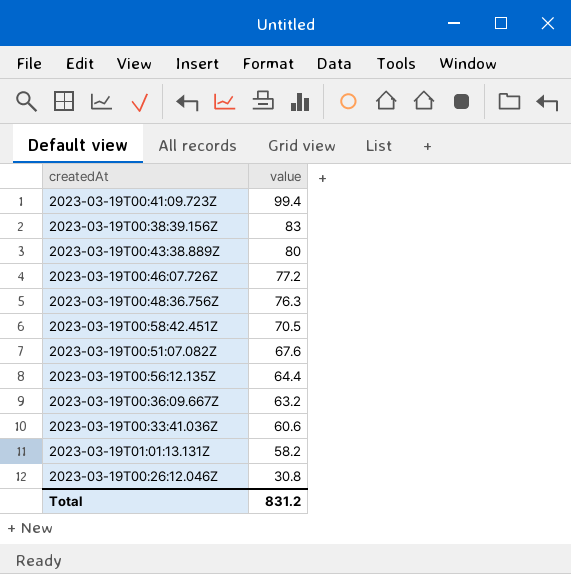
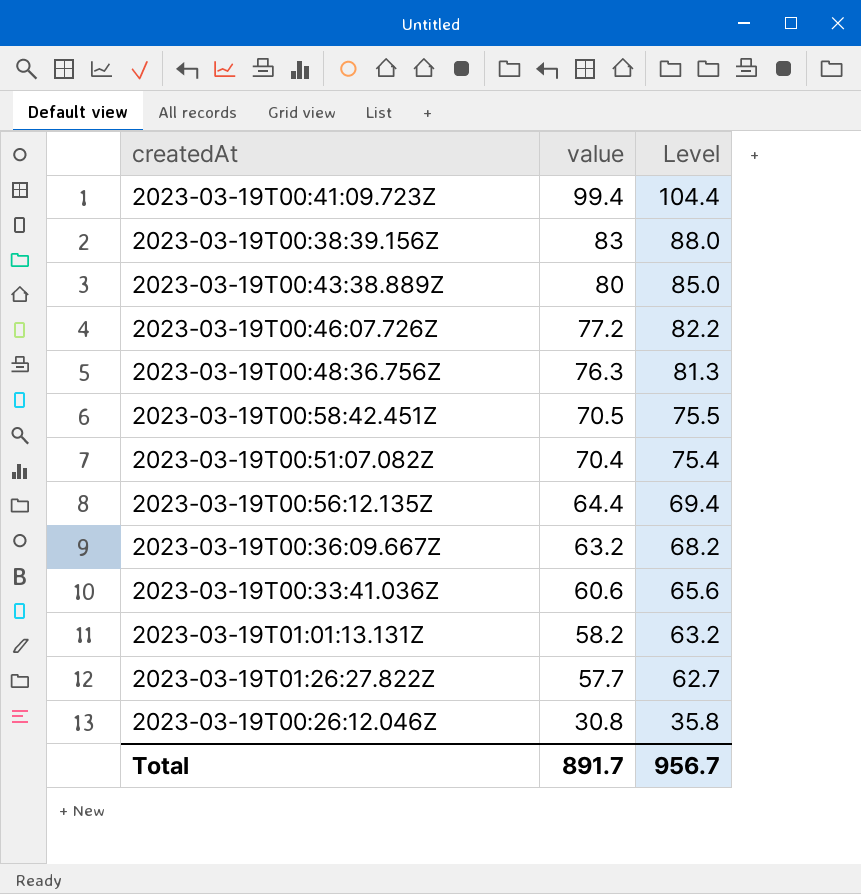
column Level | formula: none -> [value] + 5
2023-03-19T00:51:07.082Z | value: 67.6 -> 70.4
row 2023-03-19T01:26:27.822Z: none -> 57.7 | 62.7
Total | value: 831.2 -> 891.7

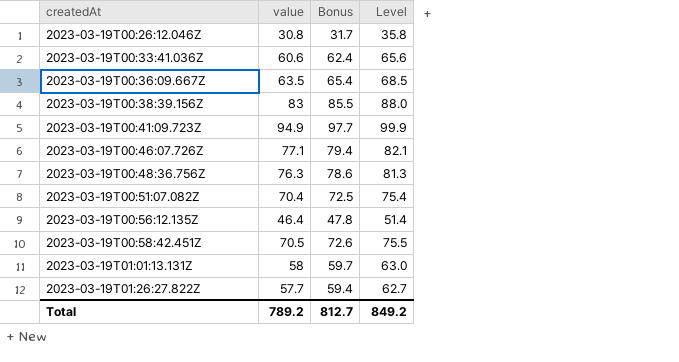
row order: value descending -> createdAt ascending
column Bonus | formula: none -> [value] * 1.03
row 2023-03-19T00:43:38.889Z: 80 | 85.0 -> none
2023-03-19T00:36:09.667Z | value: 63.2 -> 63.5
2023-03-19T00:36:09.667Z | Level: 68.2 -> 68.5
2023-03-19T00:41:09.723Z | value: 99.4 -> 94.9
2023-03-19T00:41:09.723Z | Level: 104.4 -> 99.9
2023-03-19T00:46:07.726Z | value: 77.2 -> 77.1
2023-03-19T00:46:07.726Z | Level: 82.2 -> 82.1
2023-03-19T00:56:12.135Z | value: 64.4 -> 46.4
2023-03-19T00:56:12.135Z | Level: 69.4 -> 51.4
2023-03-19T01:01:13.131Z | value: 58.2 -> 58
2023-03-19T01:01:13.131Z | Level: 63.2 -> 63.0
Total | value: 891.7 -> 789.2
Total | Level: 956.7 -> 849.2

